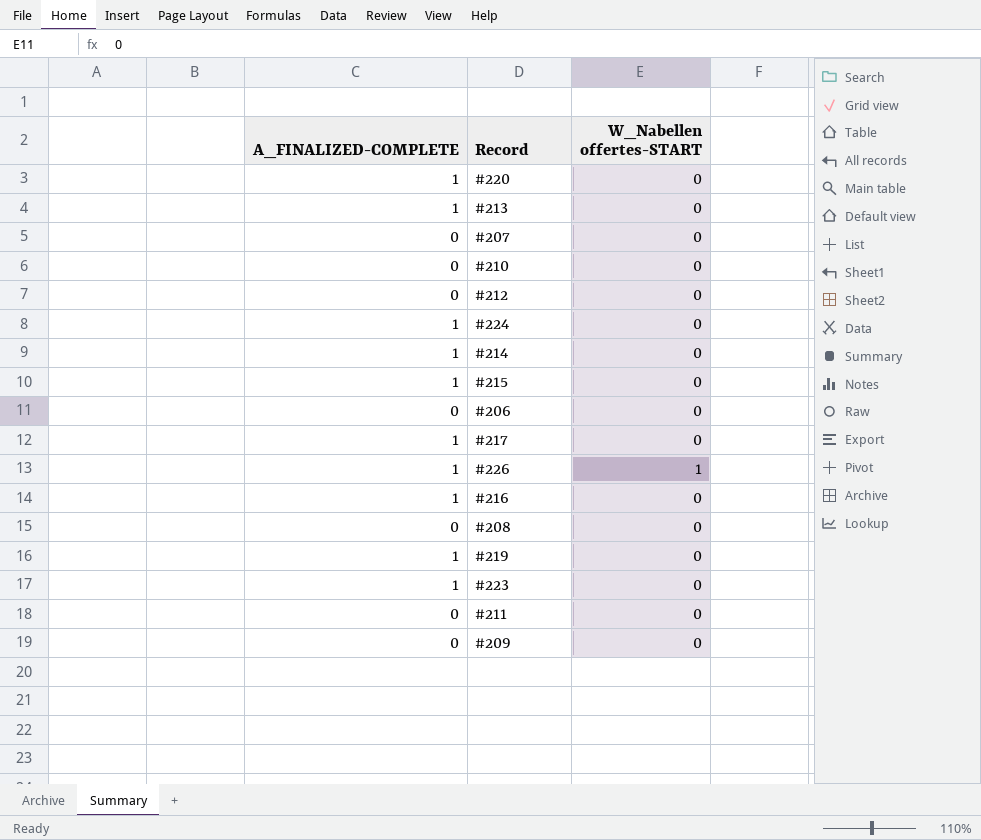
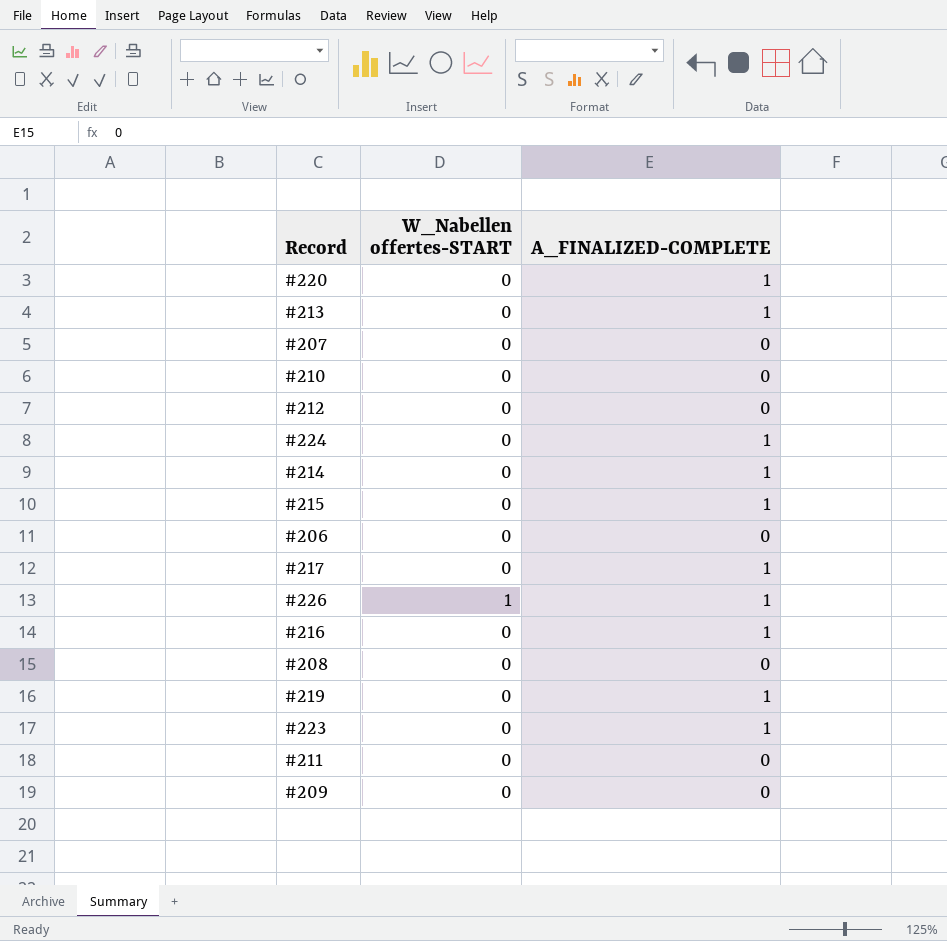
column A_FINALIZED-COMPLETE | position: 1 -> 3

